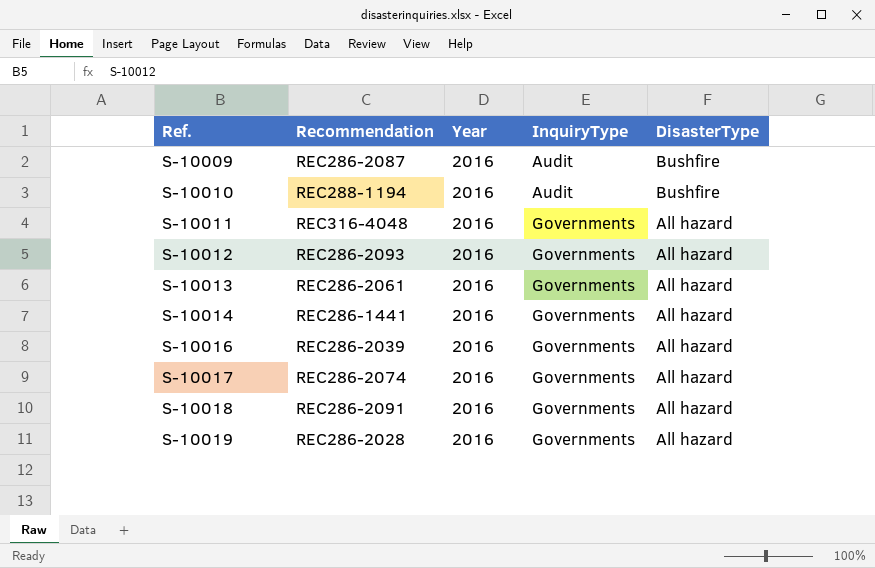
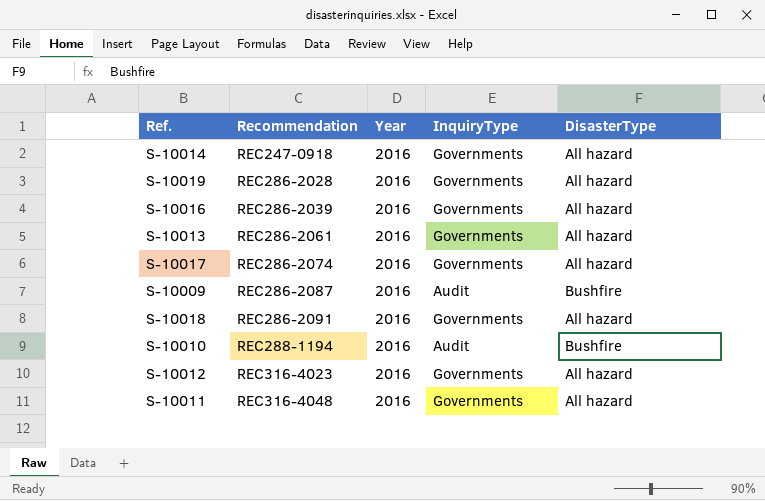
row order: Ref. ascending -> Recommendation ascending
S-10014 | Recommendation: REC286-1441 -> REC247-0918
S-10012 | Recommendation: REC286-2093 -> REC316-4023

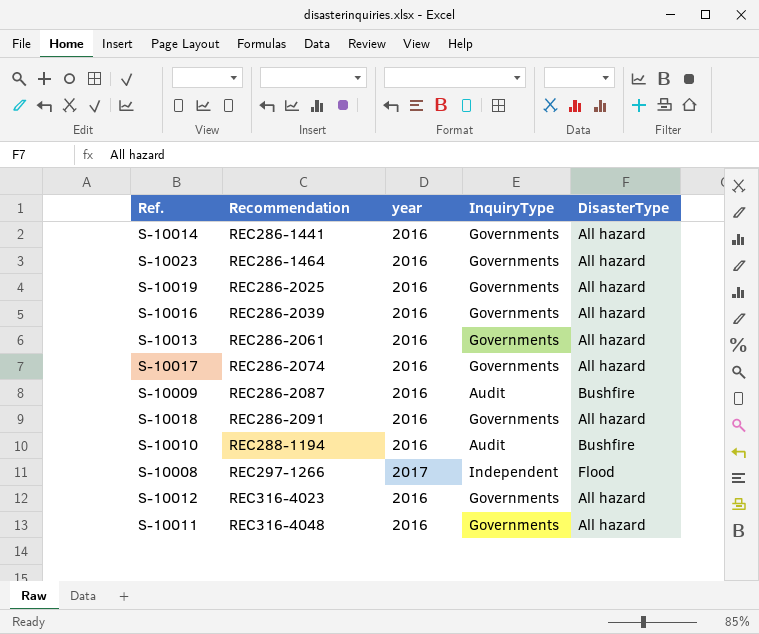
column name: Year -> year
S-10014 | Recommendation: REC247-0918 -> REC286-1441
row S-10023: none -> REC286-1464 | 2016 | Governments | All hazard
S-10019 | Recommendation: REC286-2028 -> REC286-2025
row S-10008: none -> REC297-1266 | 2017 | Independent | Flood

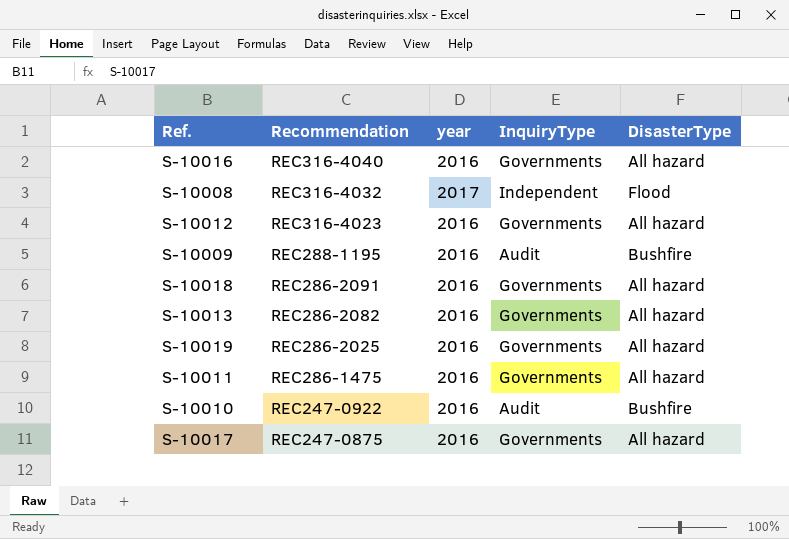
row order: Recommendation ascending -> Recommendation descending
row S-10014: REC286-1441 | 2016 | Governments | All hazard -> none
row S-10023: REC286-1464 | 2016 | Governments | All hazard -> none
S-10016 | Recommendation: REC286-2039 -> REC316-4040
S-10008 | Recommendation: REC297-1266 -> REC316-4032
S-10009 | Recommendation: REC286-2087 -> REC288-1195
S-10013 | Recommendation: REC286-2061 -> REC286-2082
S-10011 | Recommendation: REC316-4048 -> REC286-1475
S-10010 | Recommendation: REC288-1194 -> REC247-0922
S-10017 | Recommendation: REC286-2074 -> REC247-0875

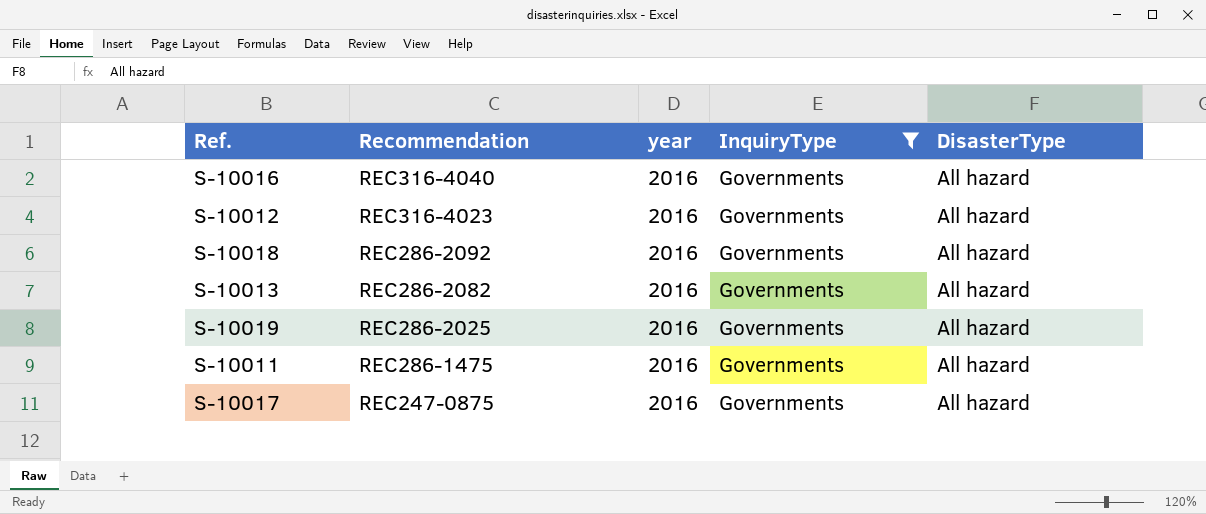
filter: none -> InquiryType = Governments
S-10018 | Recommendation: REC286-2091 -> REC286-2092

